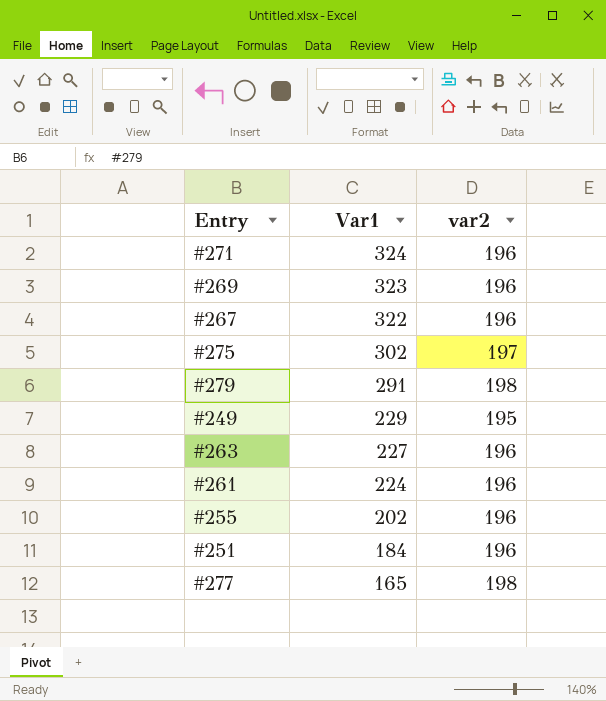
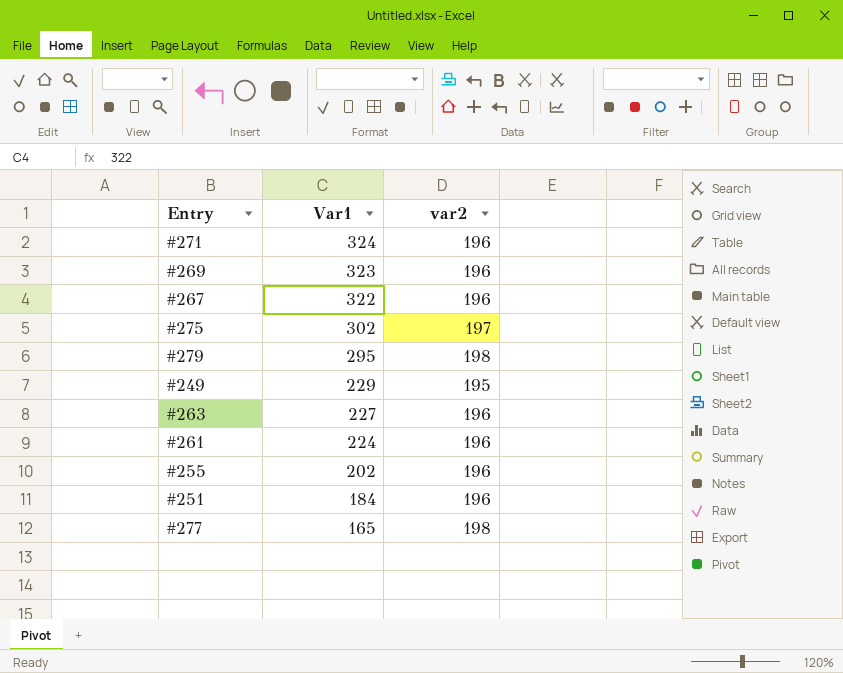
#279 | Var1: 291 -> 295

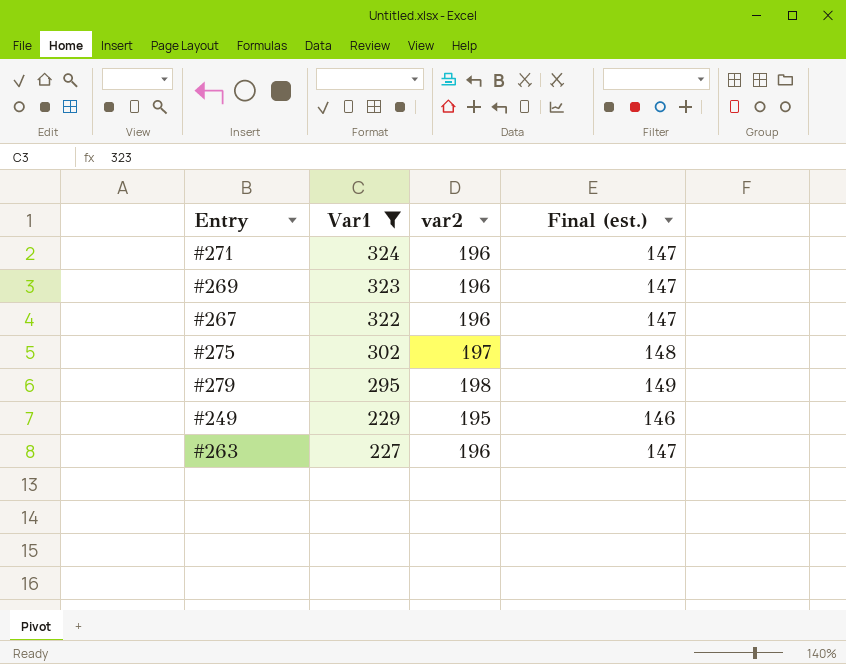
filter: none -> Var1 >= 227
column Final (est.) | formula: none -> [var2] * 0.75

